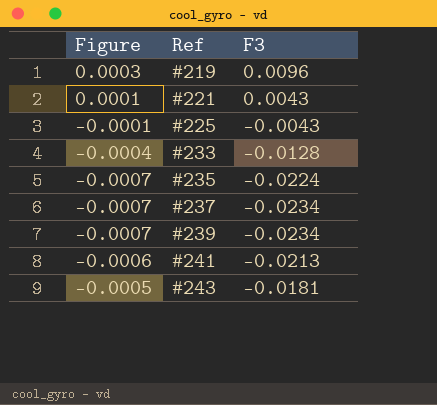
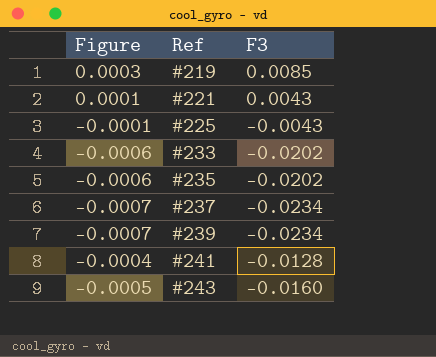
#219 | F3: 0.0096 -> 0.0085
#233 | Figure: -0.0004 -> -0.0006
#233 | F3: -0.0128 -> -0.0202
#235 | Figure: -0.0007 -> -0.0006
#235 | F3: -0.0224 -> -0.0202
#241 | Figure: -0.0006 -> -0.0004
#241 | F3: -0.0213 -> -0.0128
#243 | F3: -0.0181 -> -0.0160

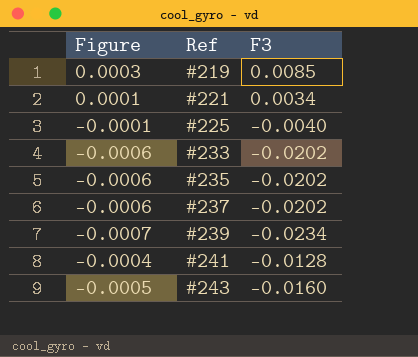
#221 | F3: 0.0043 -> 0.0034
#225 | F3: -0.0043 -> -0.0040
#237 | Figure: -0.0007 -> -0.0006
#237 | F3: -0.0234 -> -0.0202

